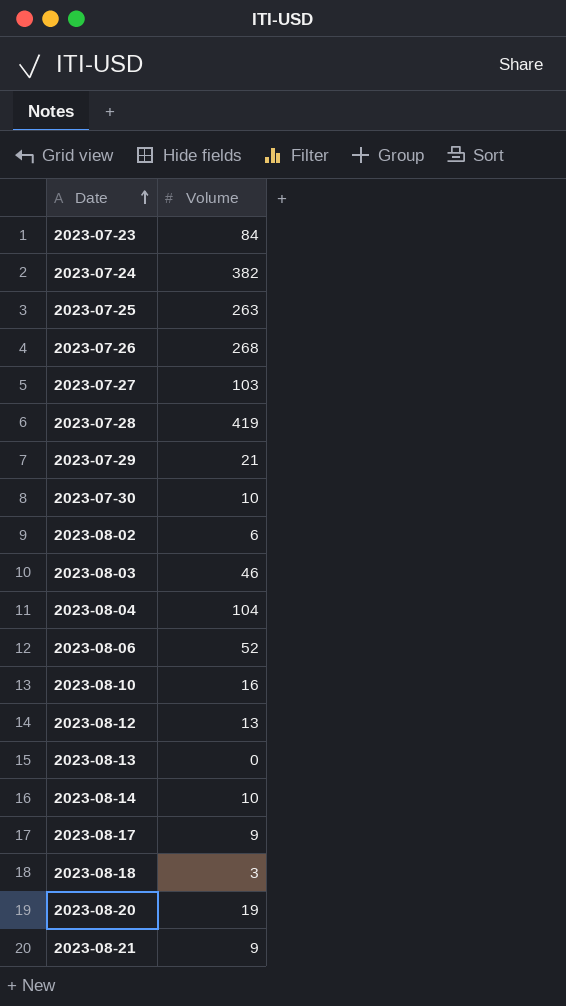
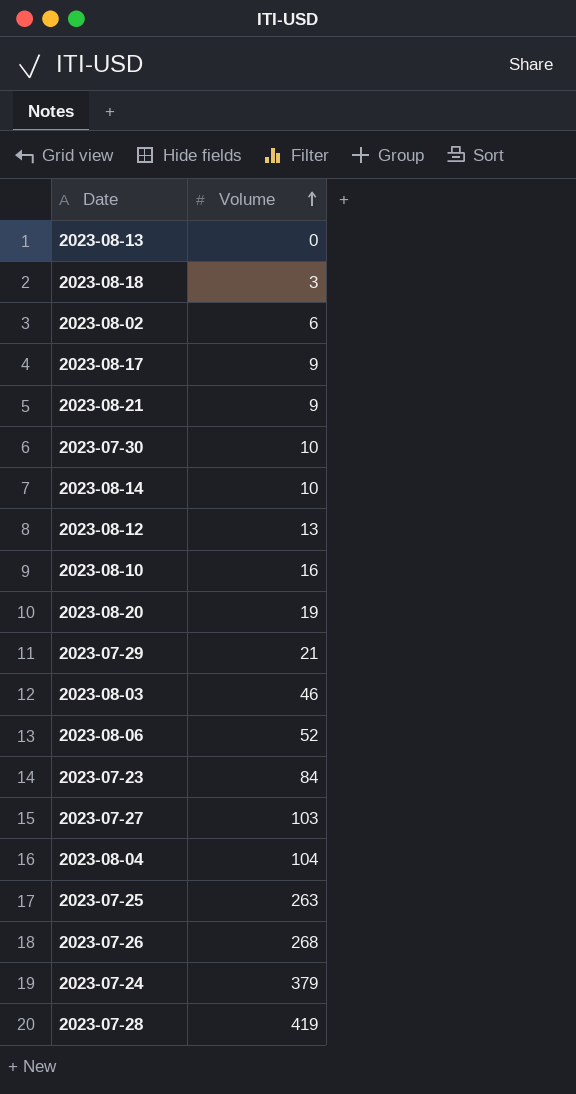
row order: Date ascending -> Volume ascending
2023-07-24 | Volume: 382 -> 379

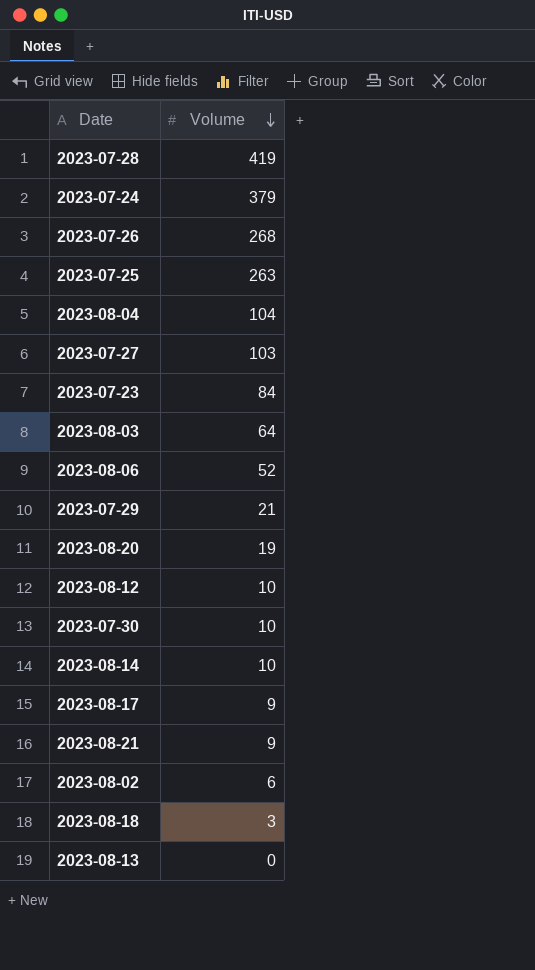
row order: Volume ascending -> Volume descending
row 2023-08-10: 16 -> none
2023-08-03 | Volume: 46 -> 64
2023-08-12 | Volume: 13 -> 10

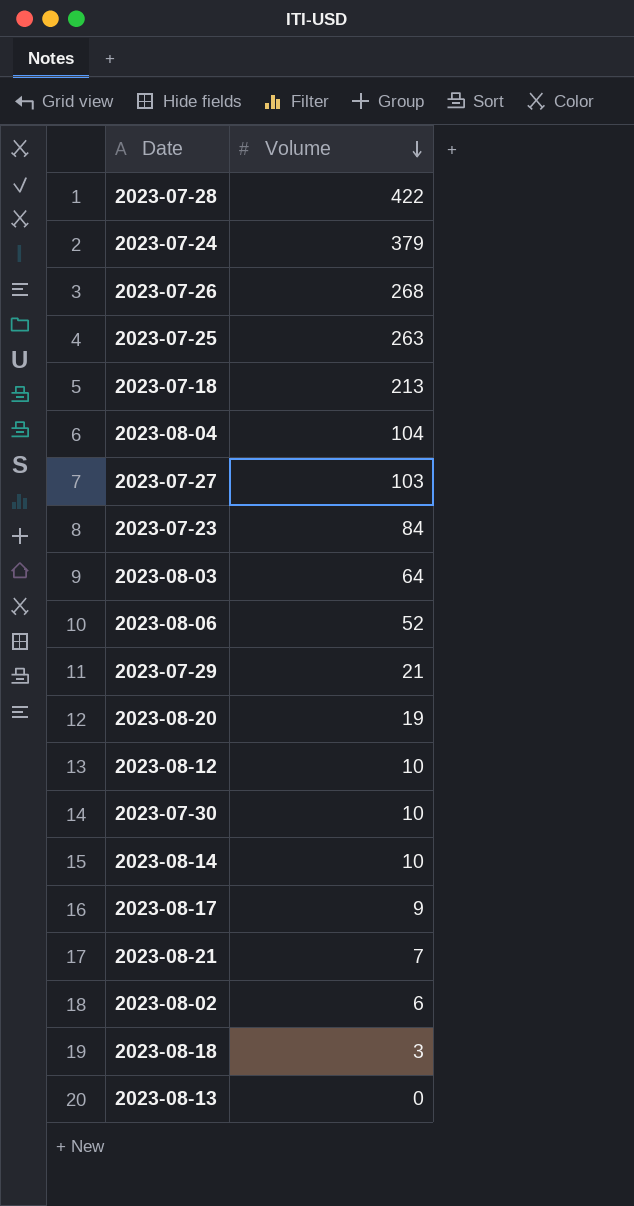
2023-07-28 | Volume: 419 -> 422
row 2023-07-18: none -> 213
2023-08-21 | Volume: 9 -> 7

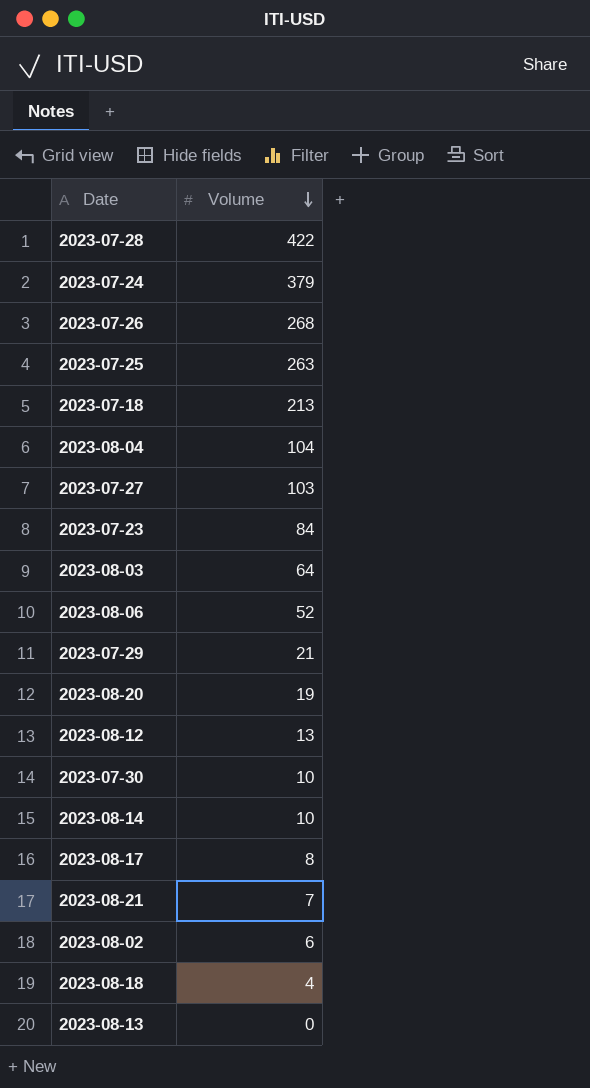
2023-08-12 | Volume: 10 -> 13
2023-08-17 | Volume: 9 -> 8
2023-08-18 | Volume: 3 -> 4

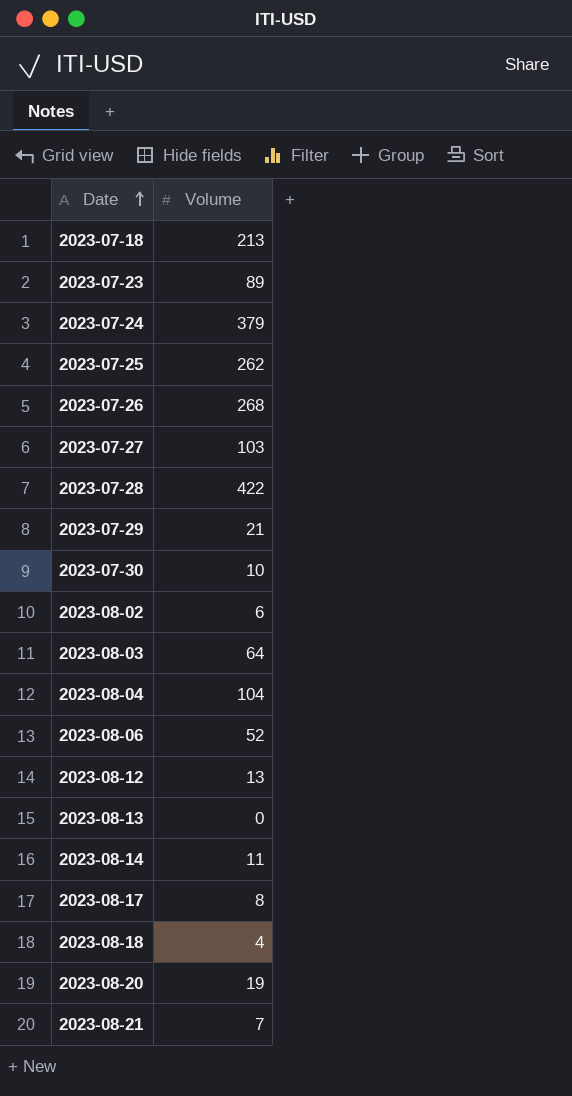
row order: Volume descending -> Date ascending
2023-07-23 | Volume: 84 -> 89
2023-07-25 | Volume: 263 -> 262
2023-08-14 | Volume: 10 -> 11

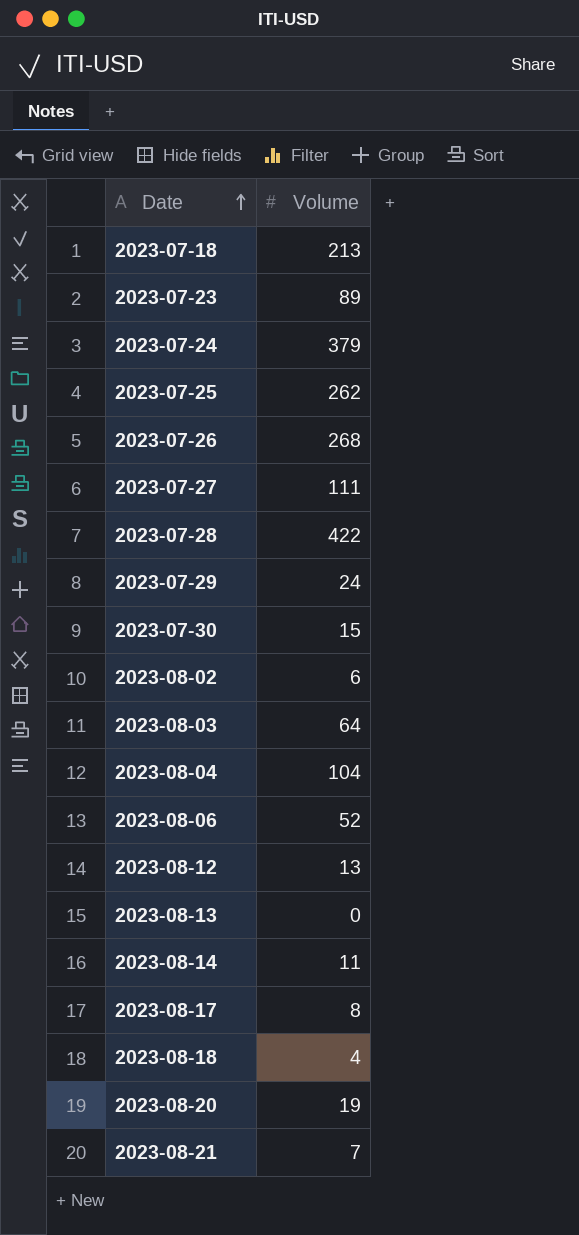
2023-07-27 | Volume: 103 -> 111
2023-07-29 | Volume: 21 -> 24
2023-07-30 | Volume: 10 -> 15

